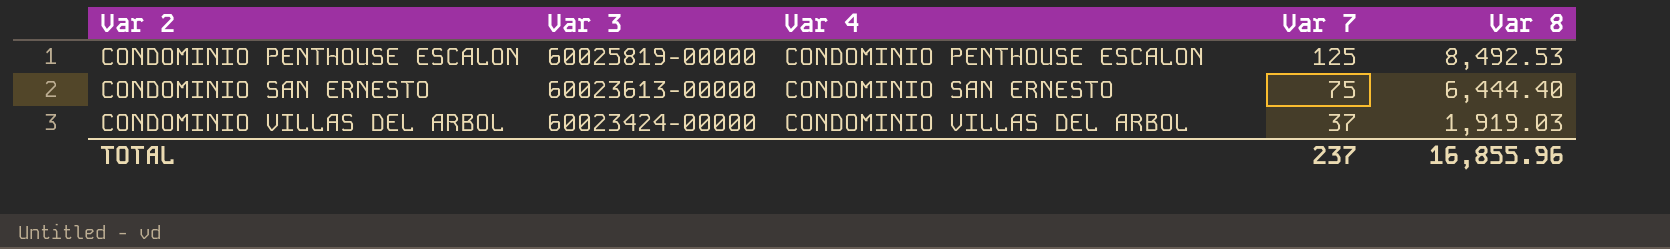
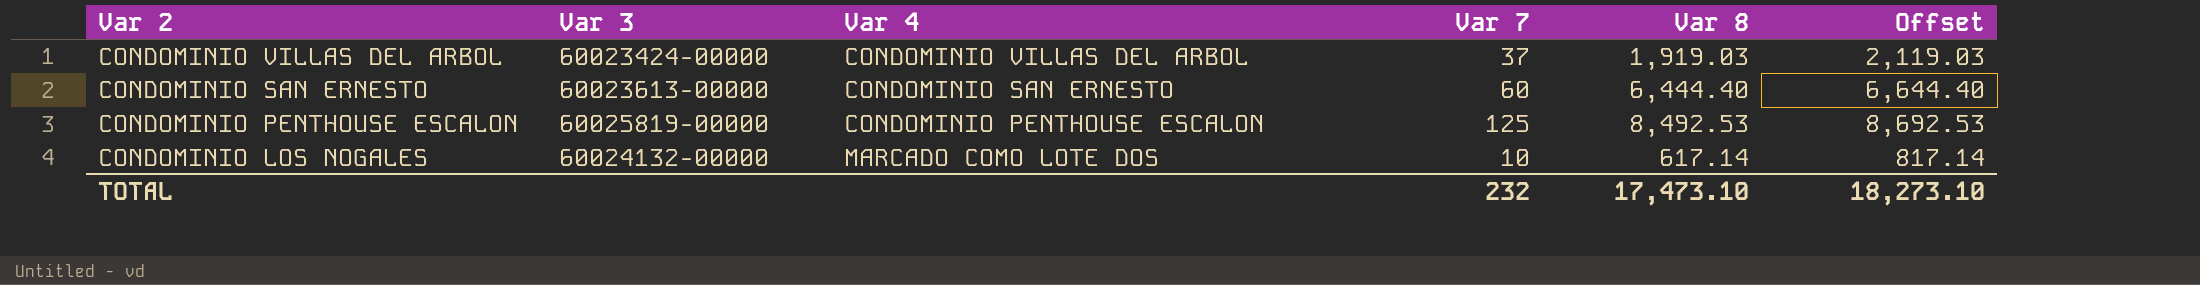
row order: Var 2 ascending -> Var 2 descending
column Offset | formula: none -> [Var 8] + 200
CONDOMINIO SAN ERNESTO | Var 7: 75 -> 60
row CONDOMINIO LOS NOGALES: none -> 60024132-00000 | MARCADO COMO LOTE DOS | 10 | 617.14 | 817.14
TOTAL | Var 7: 237 -> 232
TOTAL | Var 8: 16,855.96 -> 17,473.10

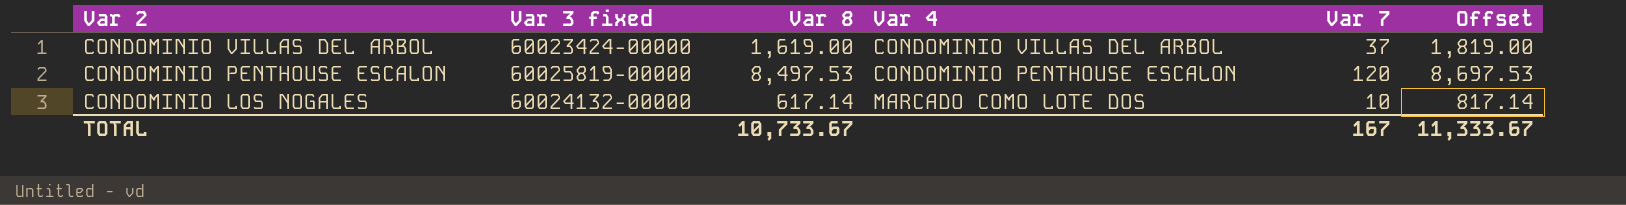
column name: Var 3 -> Var 3 fixed
column Var 8 | position: 5 -> 3
row CONDOMINIO SAN ERNESTO: 60023613-00000 | CONDOMINIO SAN ERNESTO | 60 | 6,444.40 | 6,644.40 -> none
CONDOMINIO VILLAS DEL ARBOL | Var 8: 1,919.03 -> 1,619.00
CONDOMINIO VILLAS DEL ARBOL | Offset: 2,119.03 -> 1,819.00
CONDOMINIO PENTHOUSE ESCALON | Var 8: 8,492.53 -> 8,497.53
CONDOMINIO PENTHOUSE ESCALON | Var 7: 125 -> 120
CONDOMINIO PENTHOUSE ESCALON | Offset: 8,692.53 -> 8,697.53
TOTAL | Var 8: 17,473.10 -> 10,733.67
TOTAL | Var 7: 232 -> 167
TOTAL | Offset: 18,273.10 -> 11,333.67

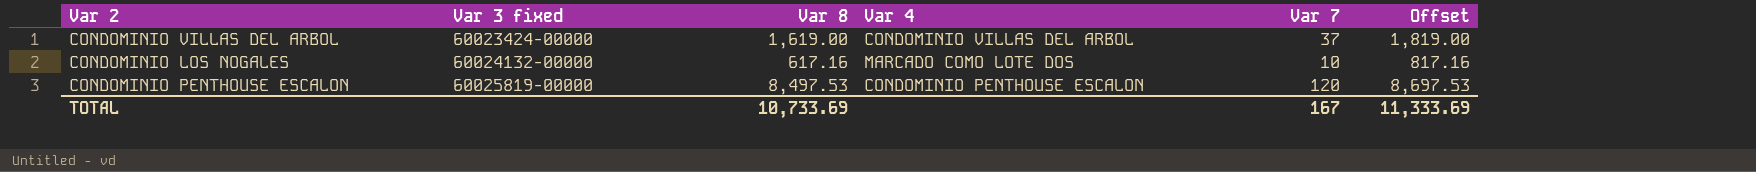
row order: Var 2 descending -> Var 3 fixed ascending
CONDOMINIO LOS NOGALES | Var 8: 617.14 -> 617.16
CONDOMINIO LOS NOGALES | Offset: 817.14 -> 817.16
TOTAL | Var 8: 10,733.67 -> 10,733.69
TOTAL | Offset: 11,333.67 -> 11,333.69

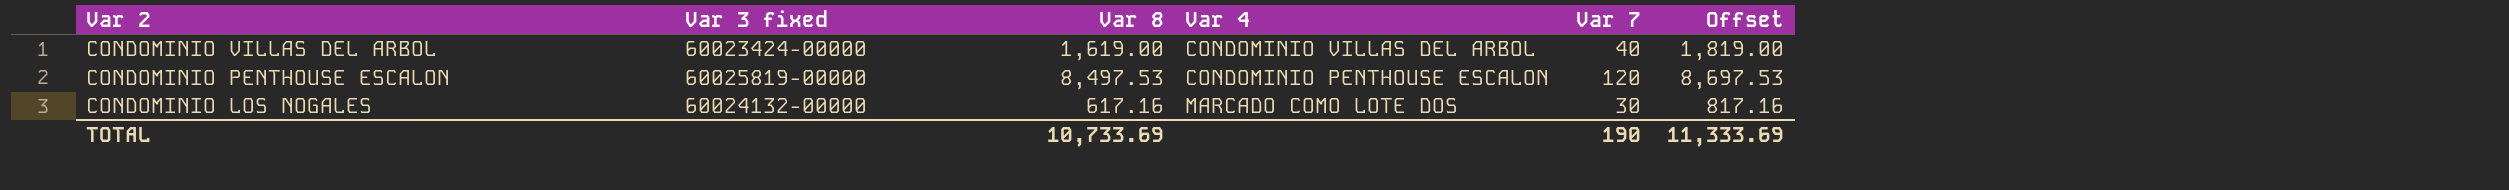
row order: Var 3 fixed ascending -> Var 2 descending
CONDOMINIO VILLAS DEL ARBOL | Var 7: 37 -> 40
CONDOMINIO LOS NOGALES | Var 7: 10 -> 30
TOTAL | Var 7: 167 -> 190

